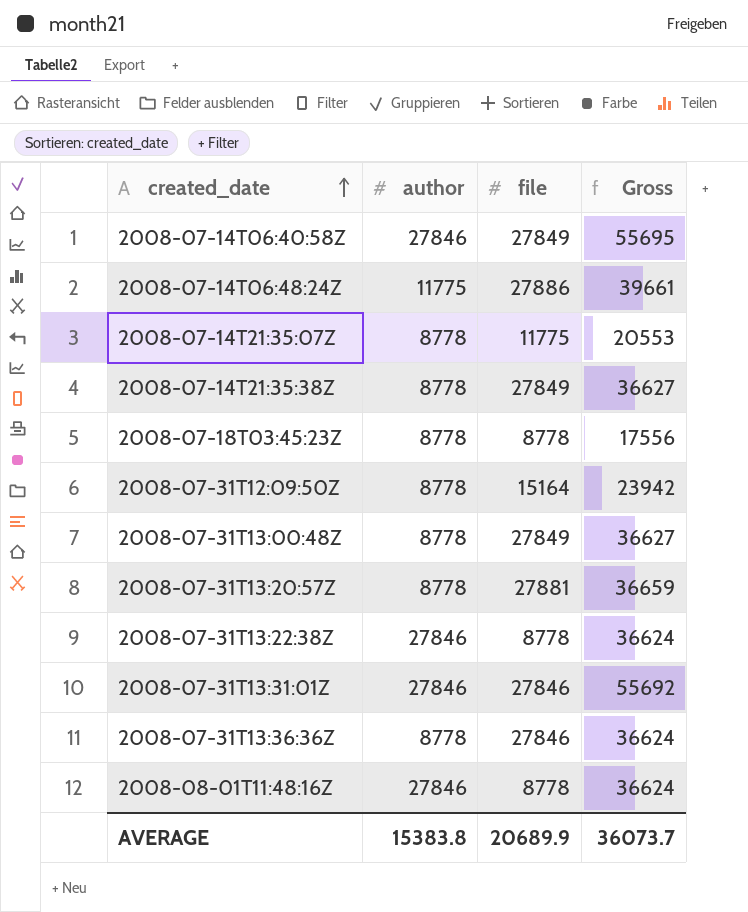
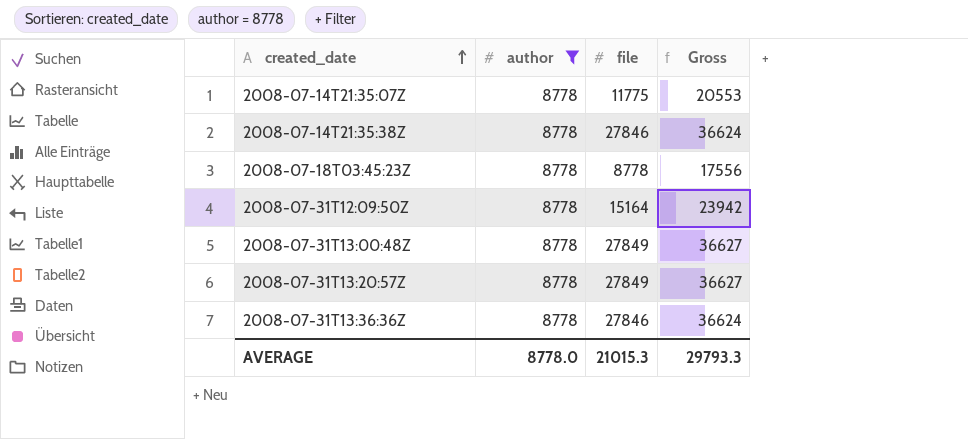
filter: none -> author = 8778
2008-07-14T21:35:38Z | file: 27849 -> 27846
2008-07-14T21:35:38Z | Gross: 36627 -> 36624
2008-07-31T13:20:57Z | file: 27881 -> 27849
2008-07-31T13:20:57Z | Gross: 36659 -> 36627
AVERAGE | author: 15383.8 -> 8778.0
AVERAGE | file: 20689.9 -> 21015.3
AVERAGE | Gross: 36073.7 -> 29793.3

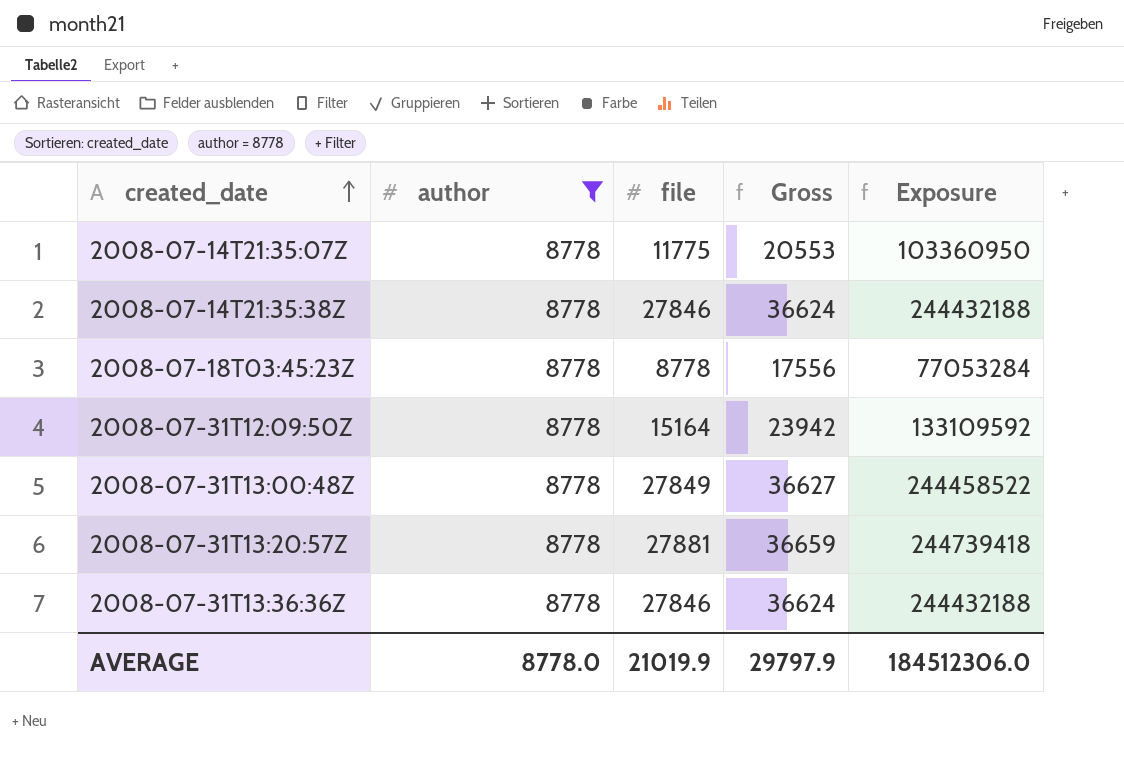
column Exposure | formula: none -> [author] * [file]
2008-07-31T13:20:57Z | file: 27849 -> 27881
2008-07-31T13:20:57Z | Gross: 36627 -> 36659
AVERAGE | file: 21015.3 -> 21019.9
AVERAGE | Gross: 29793.3 -> 29797.9

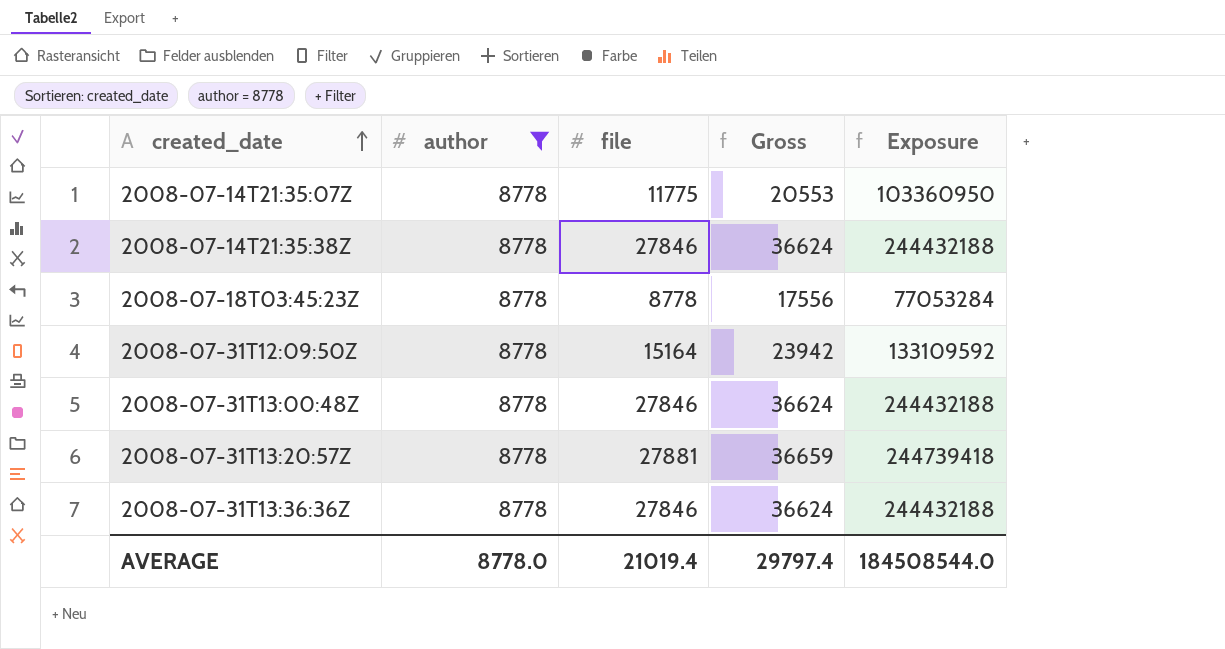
2008-07-31T13:00:48Z | file: 27849 -> 27846
2008-07-31T13:00:48Z | Gross: 36627 -> 36624
2008-07-31T13:00:48Z | Exposure: 244458522 -> 244432188
AVERAGE | file: 21019.9 -> 21019.4
AVERAGE | Gross: 29797.9 -> 29797.4
AVERAGE | Exposure: 184512306.0 -> 184508544.0

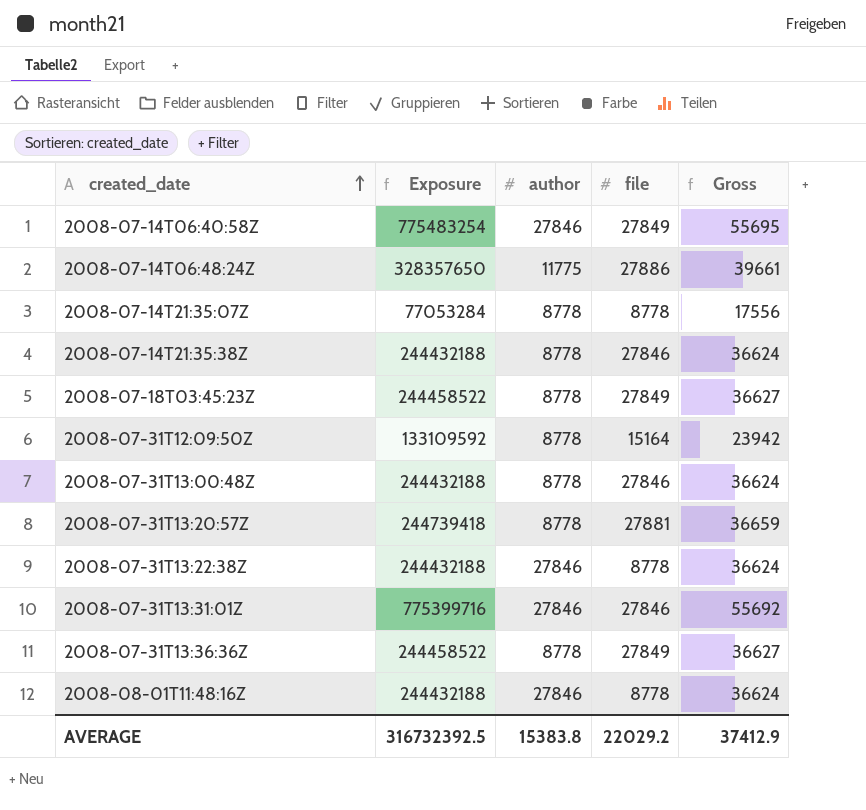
filter: author = 8778 -> none
column Exposure | position: 5 -> 2
2008-07-14T21:35:07Z | Exposure: 103360950 -> 77053284
2008-07-14T21:35:07Z | file: 11775 -> 8778
2008-07-14T21:35:07Z | Gross: 20553 -> 17556
2008-07-18T03:45:23Z | Exposure: 77053284 -> 244458522
2008-07-18T03:45:23Z | file: 8778 -> 27849
2008-07-18T03:45:23Z | Gross: 17556 -> 36627
2008-07-31T13:36:36Z | Exposure: 244432188 -> 244458522
2008-07-31T13:36:36Z | file: 27846 -> 27849
2008-07-31T13:36:36Z | Gross: 36624 -> 36627
AVERAGE | Exposure: 184508544.0 -> 316732392.5
AVERAGE | author: 8778.0 -> 15383.8
AVERAGE | file: 21019.4 -> 22029.2
AVERAGE | Gross: 29797.4 -> 37412.9

